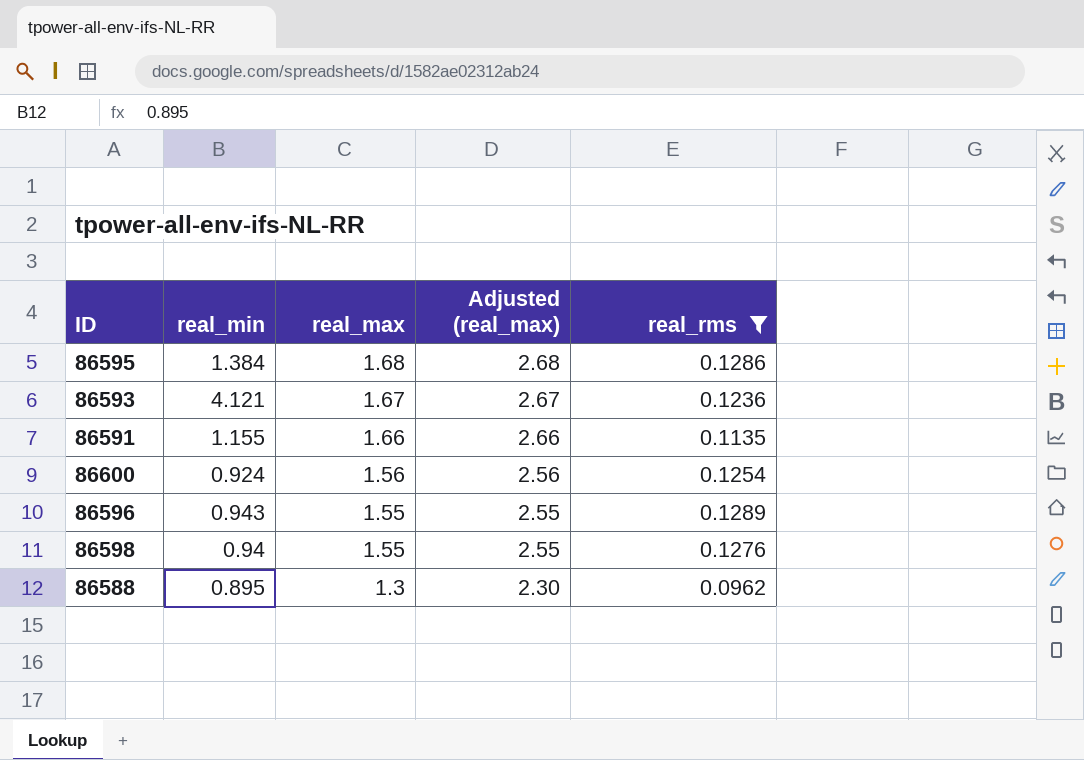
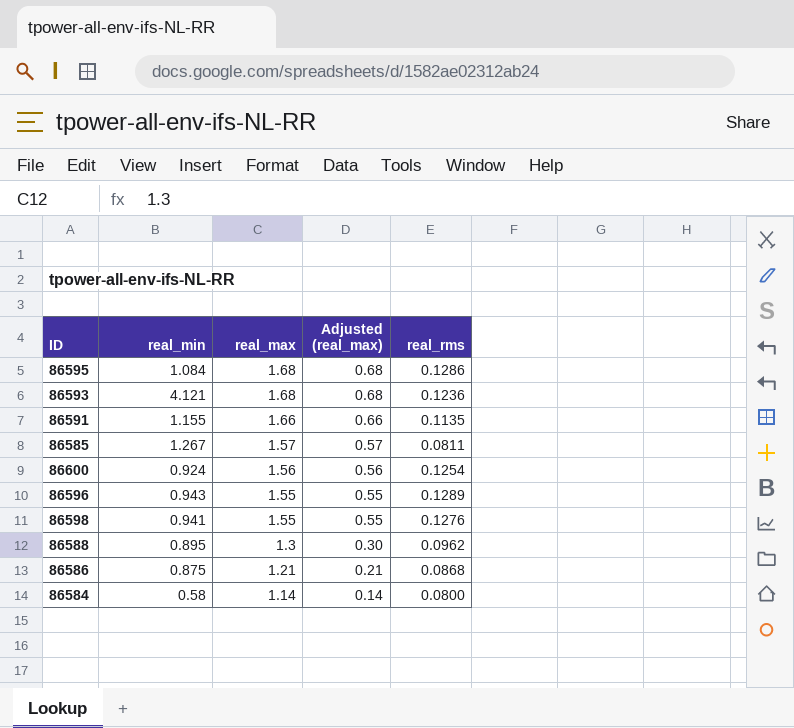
filter: real_rms >= 0.0962 -> none
column Adjusted (real_max) | formula: [real_max] + 1 -> [real_max] - 1
86595 | real_min: 1.384 -> 1.084
86593 | real_max: 1.67 -> 1.68
86598 | real_min: 0.94 -> 0.941

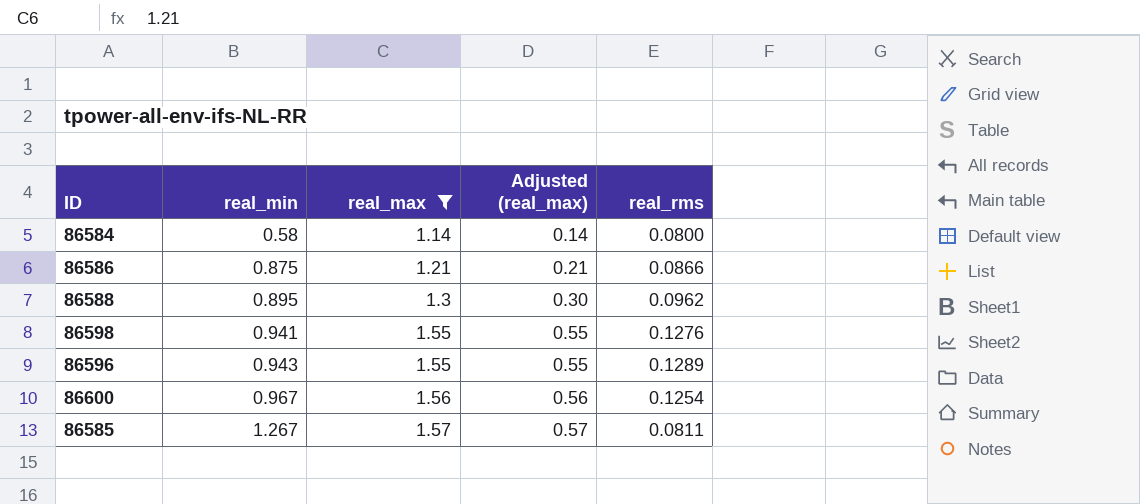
filter: none -> real_max <= 1.57
row order: real_max descending -> real_min ascending
86586 | real_rms: 0.0868 -> 0.0866
86600 | real_min: 0.924 -> 0.967

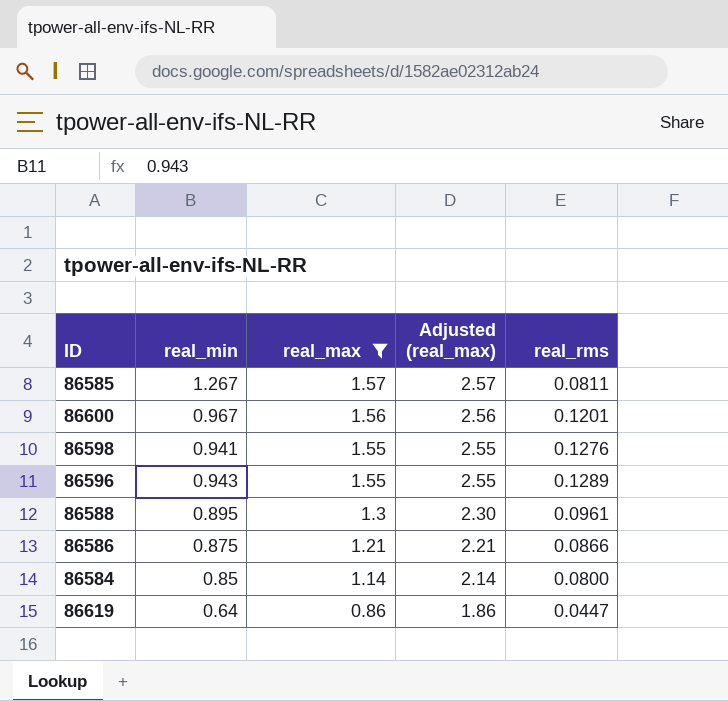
row order: real_min ascending -> real_max descending
column Adjusted (real_max) | formula: [real_max] - 1 -> [real_max] + 1
86600 | real_rms: 0.1254 -> 0.1201
86588 | real_rms: 0.0962 -> 0.0961
86584 | real_min: 0.58 -> 0.85
row 86619: none -> 0.64 | 0.86 | 1.86 | 0.0447

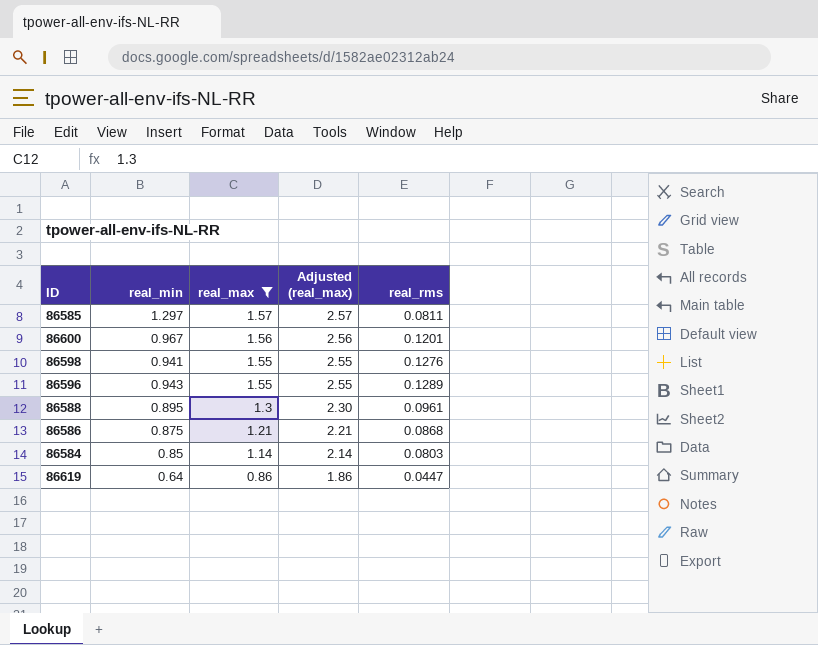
86585 | real_min: 1.267 -> 1.297
86586 | real_rms: 0.0866 -> 0.0868
86584 | real_rms: 0.0800 -> 0.0803

